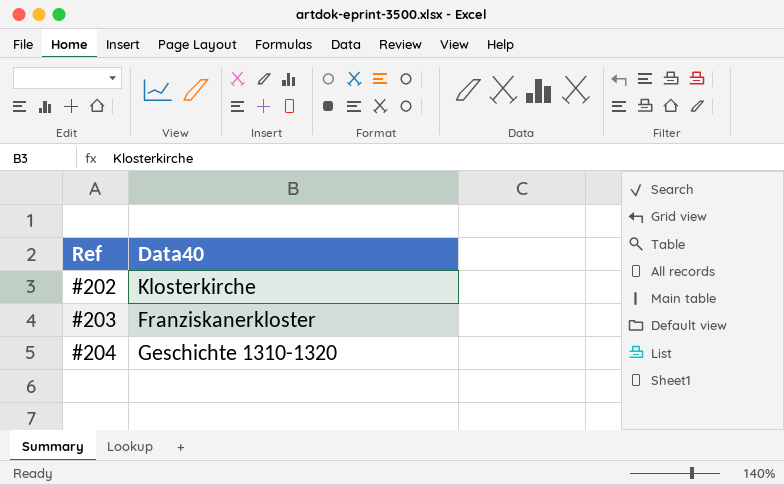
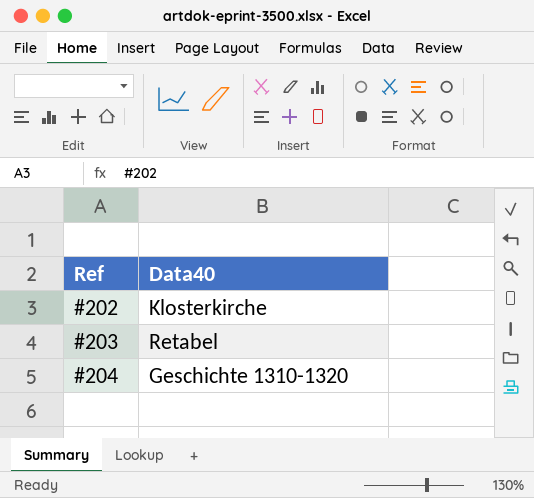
#203 | Data40: Franziskanerkloster -> Retabel

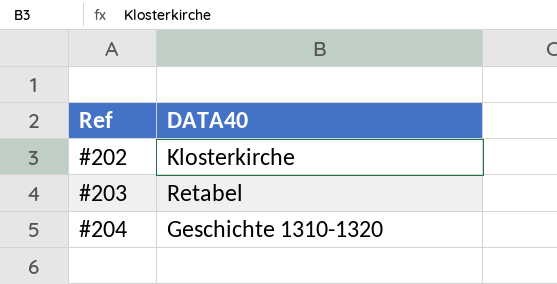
column name: Data40 -> DATA40

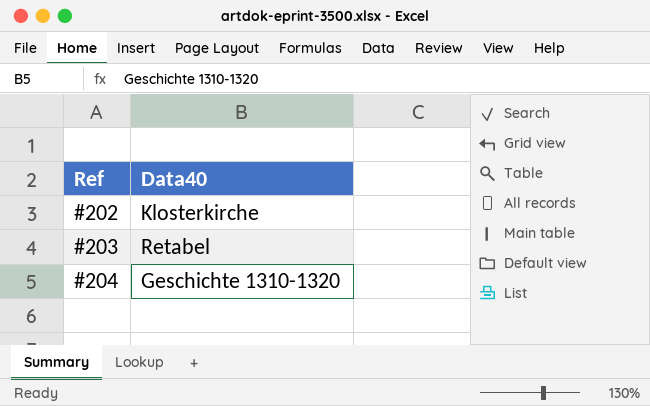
column name: DATA40 -> Data40

